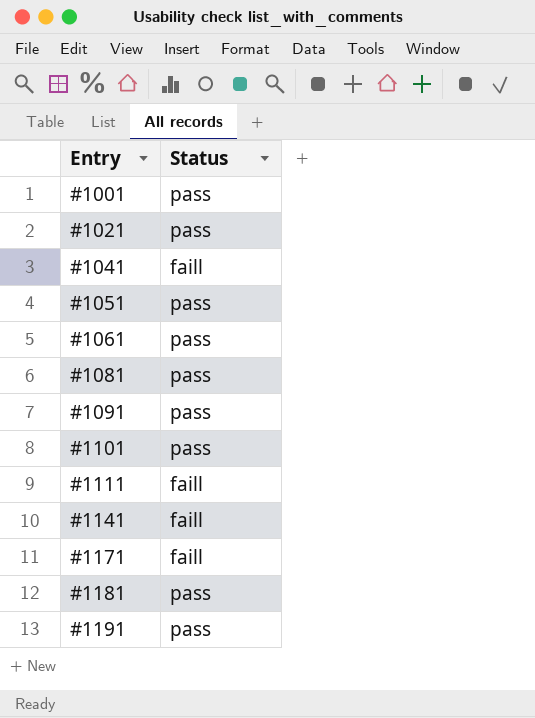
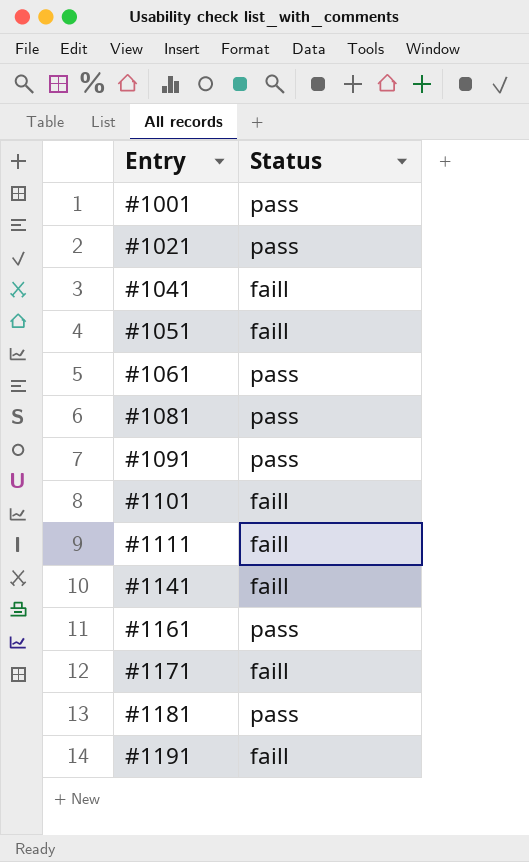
#1051 | Status: pass -> faill
#1101 | Status: pass -> faill
row #1161: none -> pass
#1191 | Status: pass -> faill

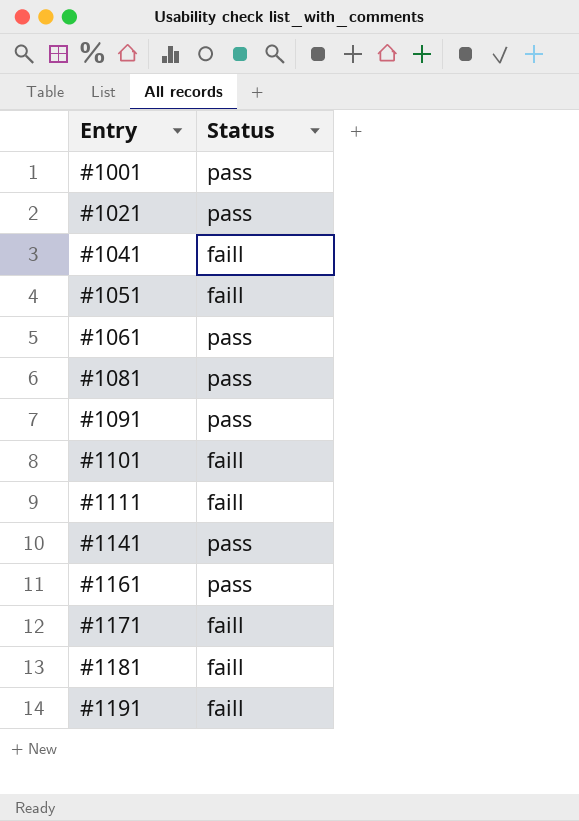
#1141 | Status: faill -> pass
#1181 | Status: pass -> faill

